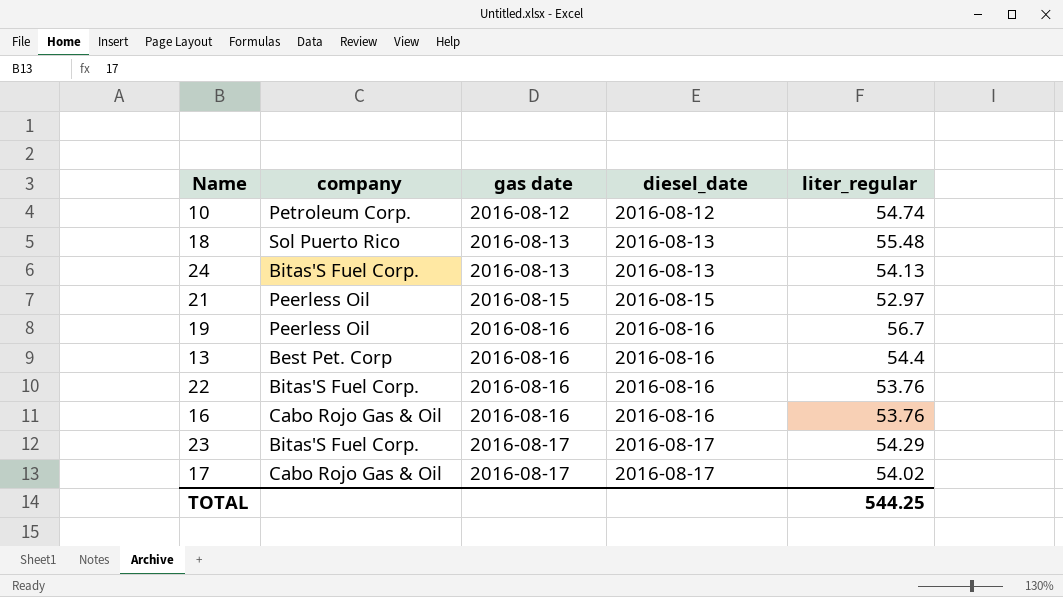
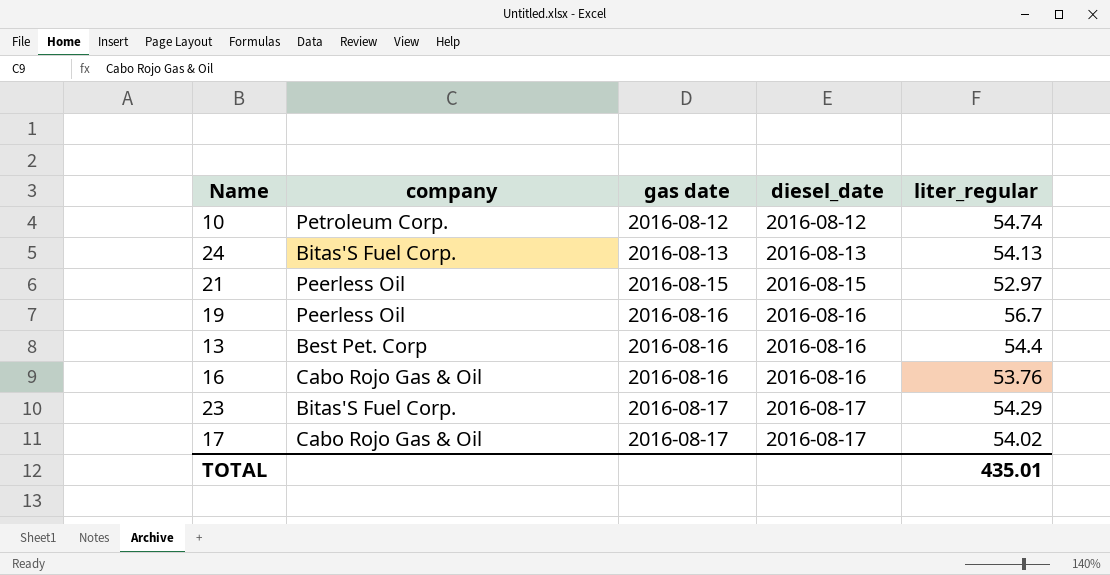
row 18: Sol Puerto Rico | 2016-08-13 | 2016-08-13 | 55.48 -> none
row 22: Bitas'S Fuel Corp. | 2016-08-16 | 2016-08-16 | 53.76 -> none
TOTAL | liter_regular: 544.25 -> 435.01

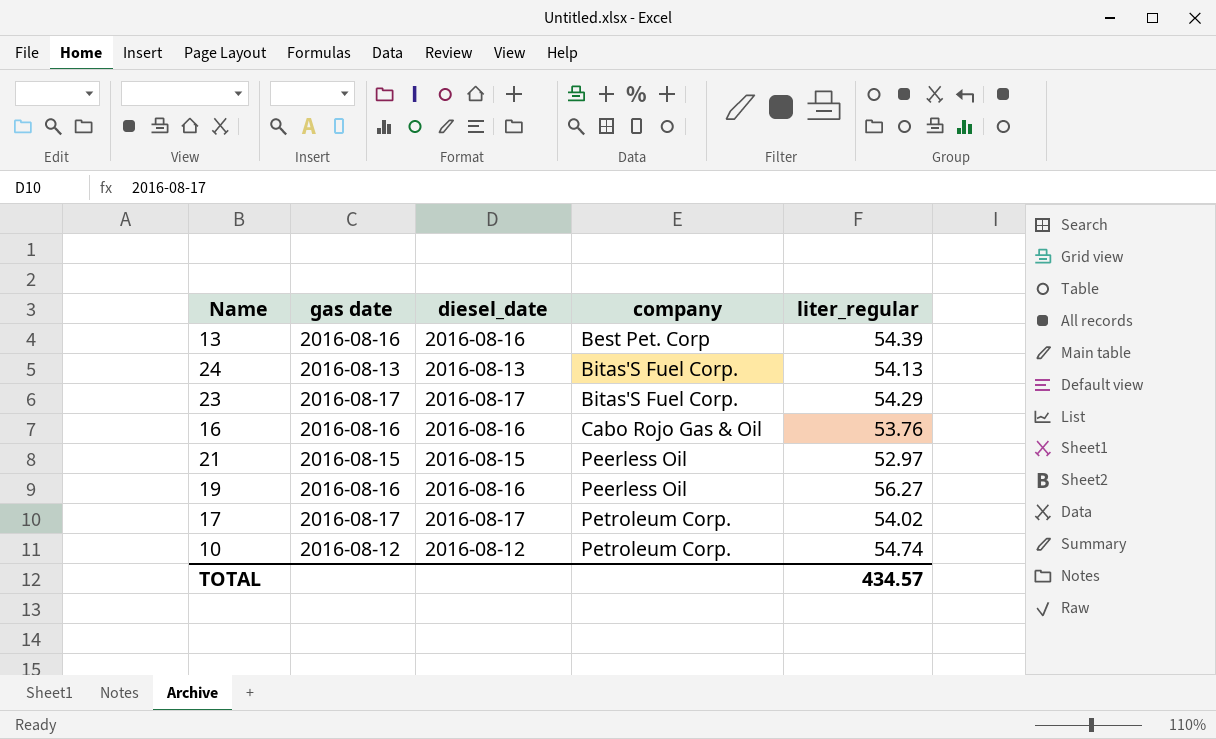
row order: gas date ascending -> company ascending
column company | position: 2 -> 4
13 | liter_regular: 54.4 -> 54.39
19 | liter_regular: 56.7 -> 56.27
17 | company: Cabo Rojo Gas & Oil -> Petroleum Corp.
TOTAL | liter_regular: 435.01 -> 434.57

